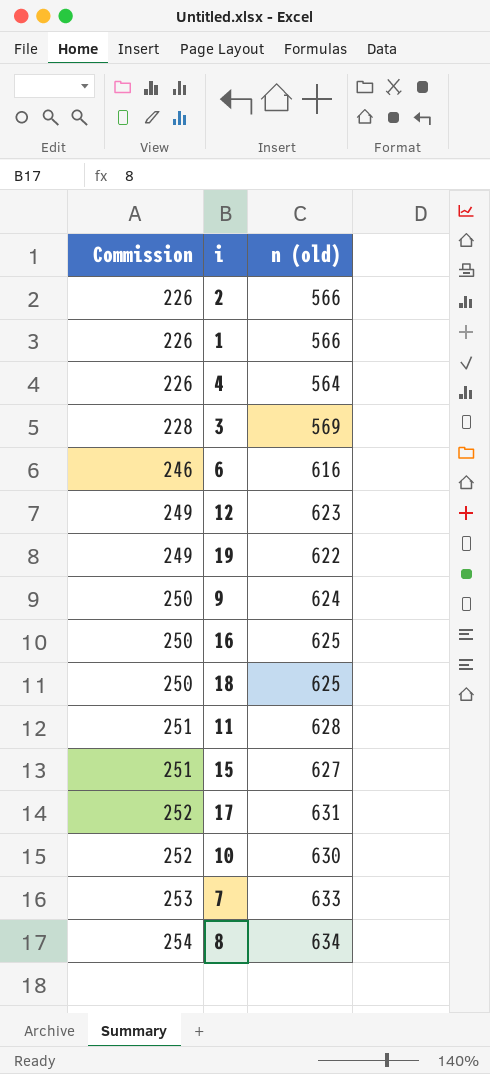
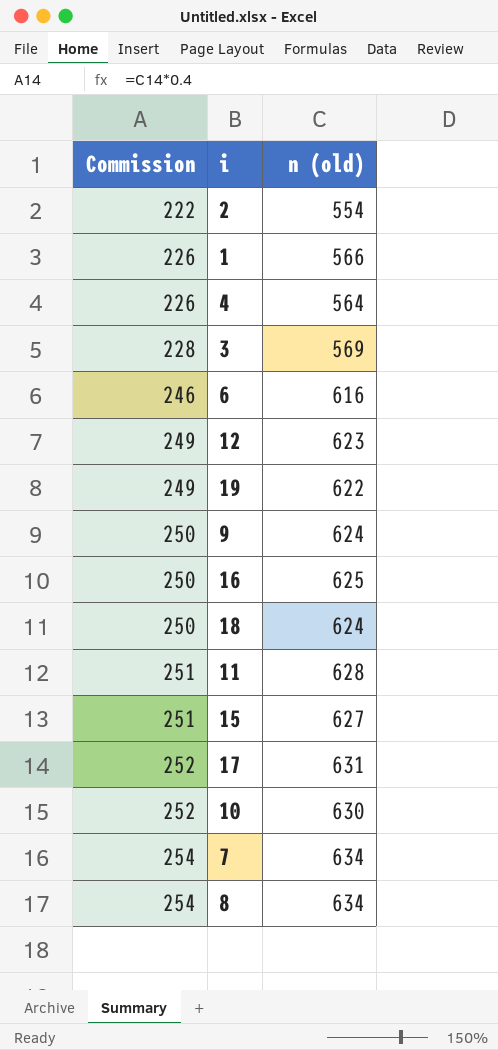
2 | Commission: 226 -> 222
2 | n (old): 566 -> 554
18 | n (old): 625 -> 624
7 | Commission: 253 -> 254
7 | n (old): 633 -> 634

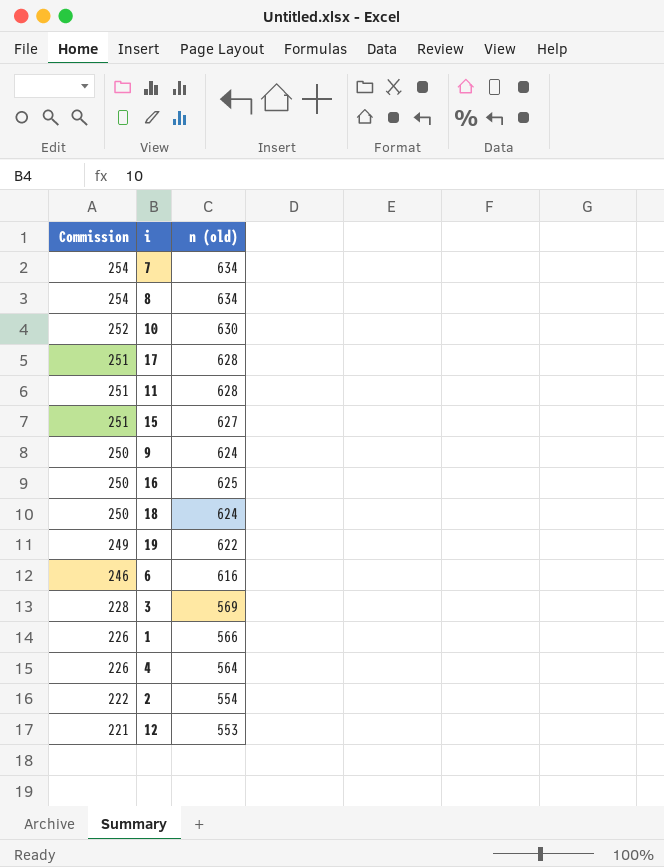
row order: Commission ascending -> Commission descending
17 | Commission: 252 -> 251
17 | n (old): 631 -> 628
12 | Commission: 249 -> 221
12 | n (old): 623 -> 553

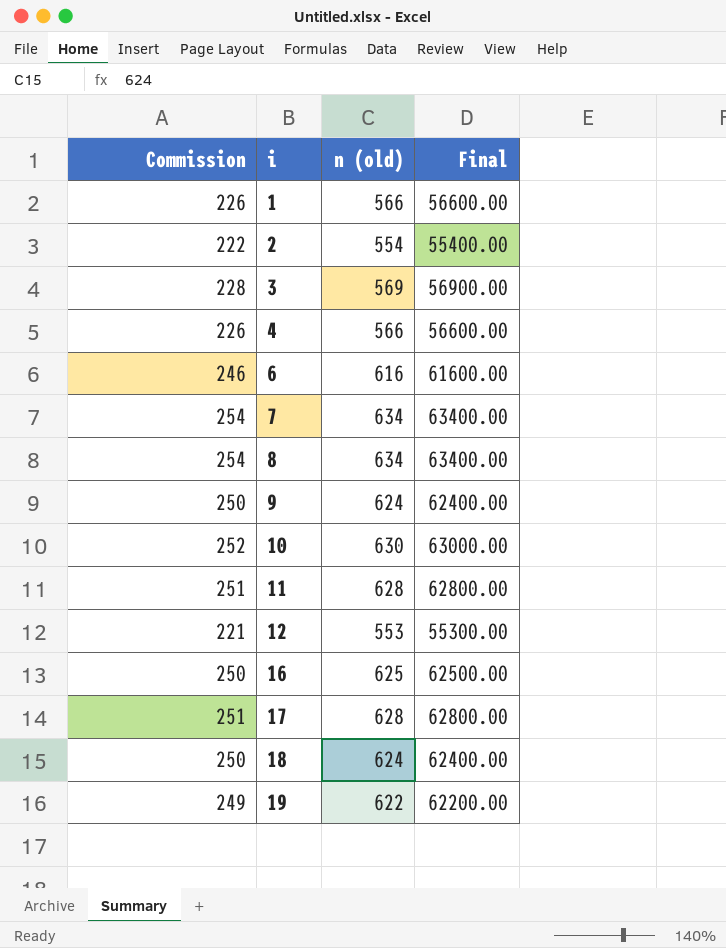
row order: Commission descending -> i ascending
column Final | formula: none -> [n (old)] * 100
row 15: 251 | 627 -> none
4 | n (old): 564 -> 566

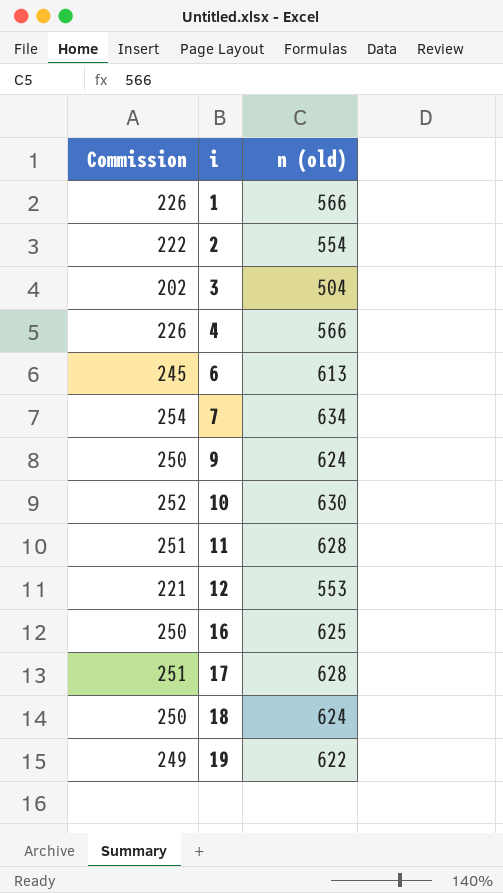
column Final | formula: [n (old)] * 100 -> none
row 8: 254 | 634 | 63400.00 -> none
3 | Commission: 228 -> 202
3 | n (old): 569 -> 504
6 | Commission: 246 -> 245
6 | n (old): 616 -> 613

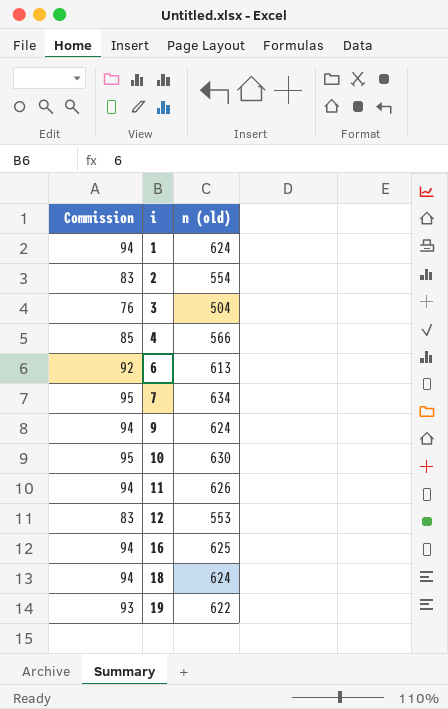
column Commission | formula: [n (old)] * 0.4 -> [n (old)] * 0.15
row 17: 251 | 628 -> none
1 | n (old): 566 -> 624
11 | n (old): 628 -> 626

